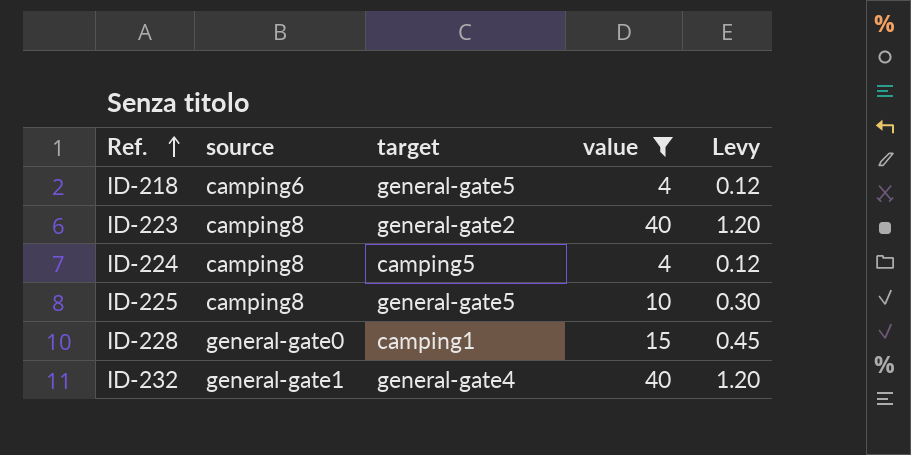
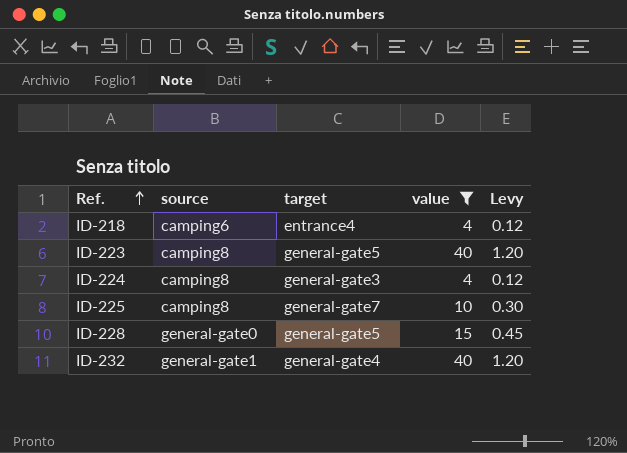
ID-218 | target: general-gate5 -> entrance4
ID-223 | target: general-gate2 -> general-gate5
ID-224 | target: camping5 -> general-gate3
ID-225 | target: general-gate5 -> general-gate7
ID-228 | target: camping1 -> general-gate5

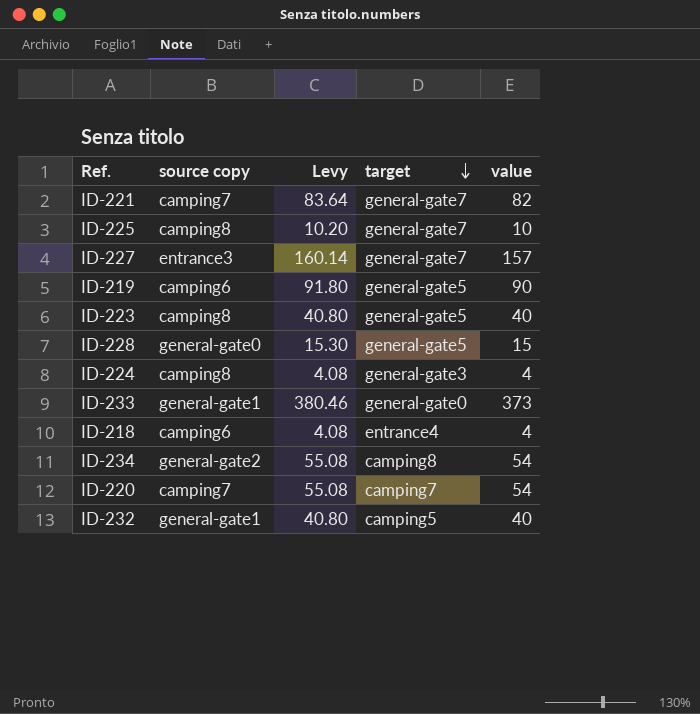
filter: value <= 40 -> none
row order: Ref. ascending -> target descending
column name: source -> source copy
column Levy | formula: [value] * 0.03 -> [value] * 1.02
column Levy | position: 5 -> 3
ID-232 | target: general-gate4 -> camping5

